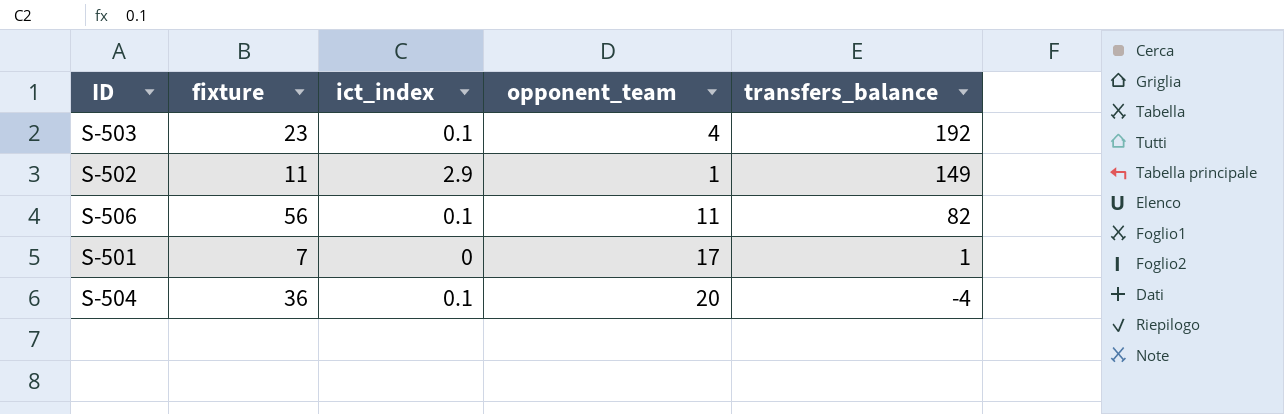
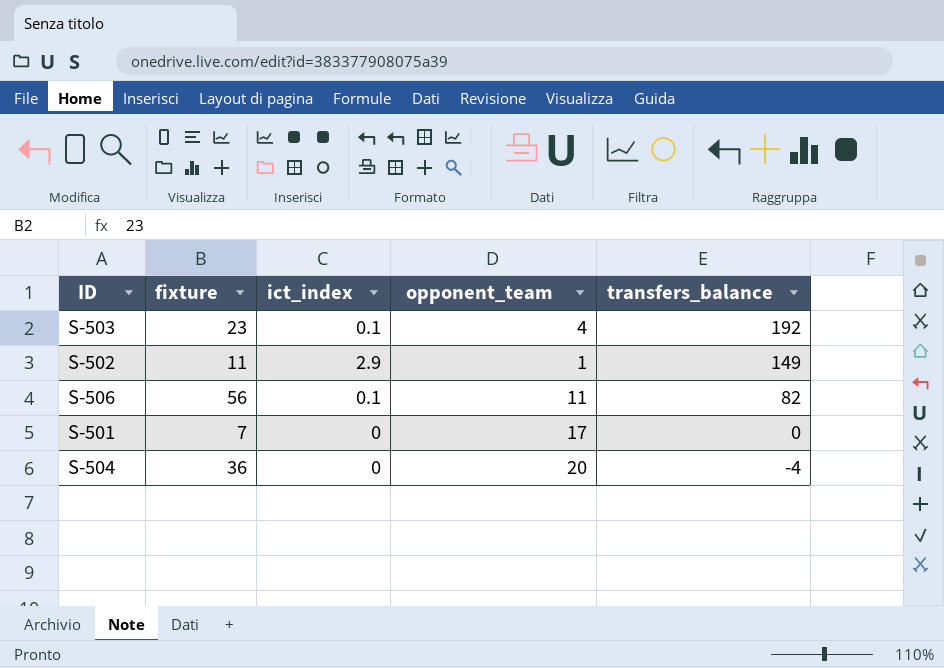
S-501 | transfers_balance: 1 -> 0
S-504 | ict_index: 0.1 -> 0

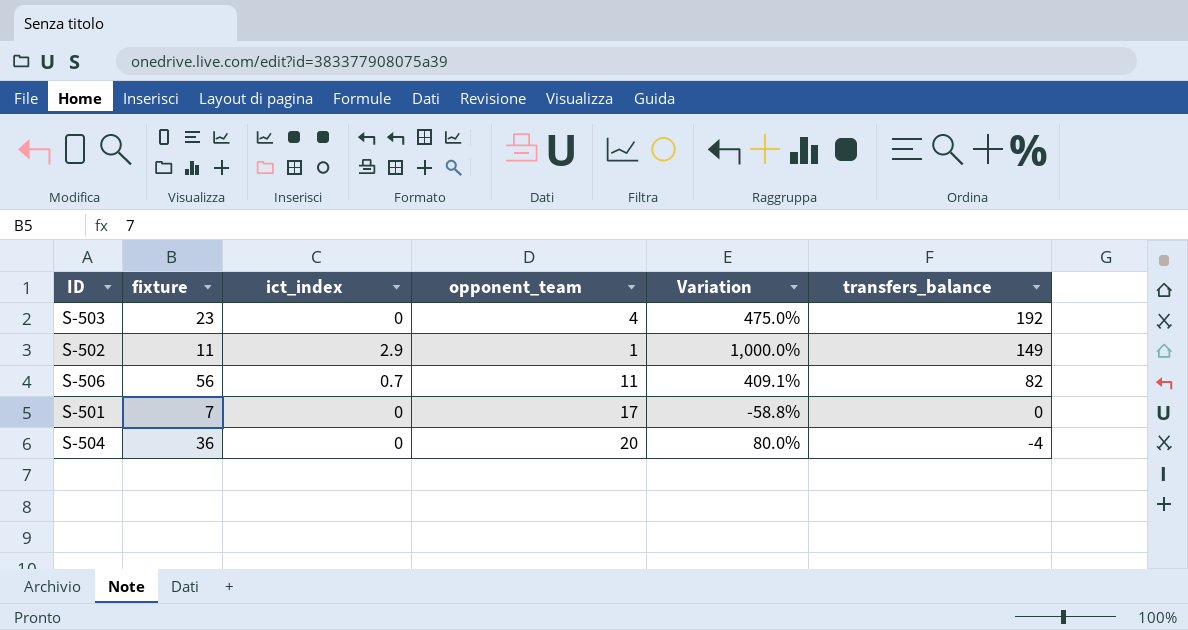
column Variation | formula: none -> ([fixture] - [opponent_team]) / [opponent_team]
S-503 | ict_index: 0.1 -> 0
S-506 | ict_index: 0.1 -> 0.7

